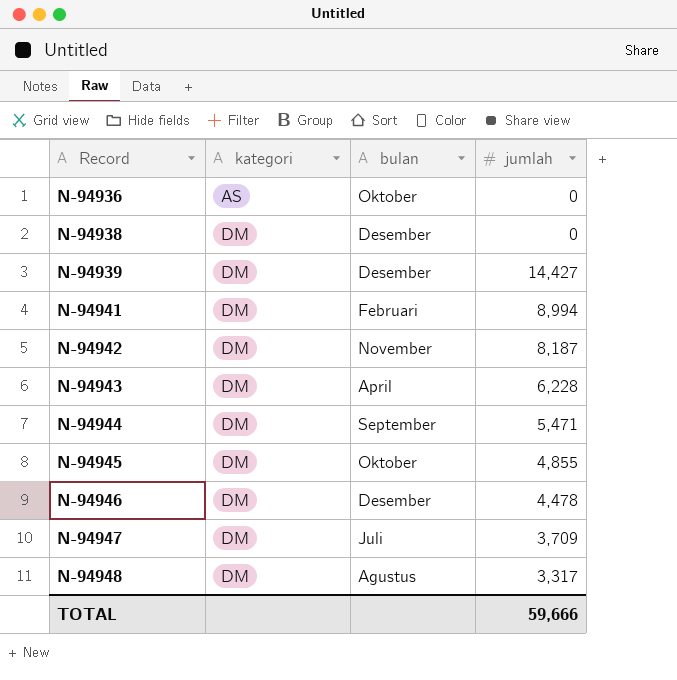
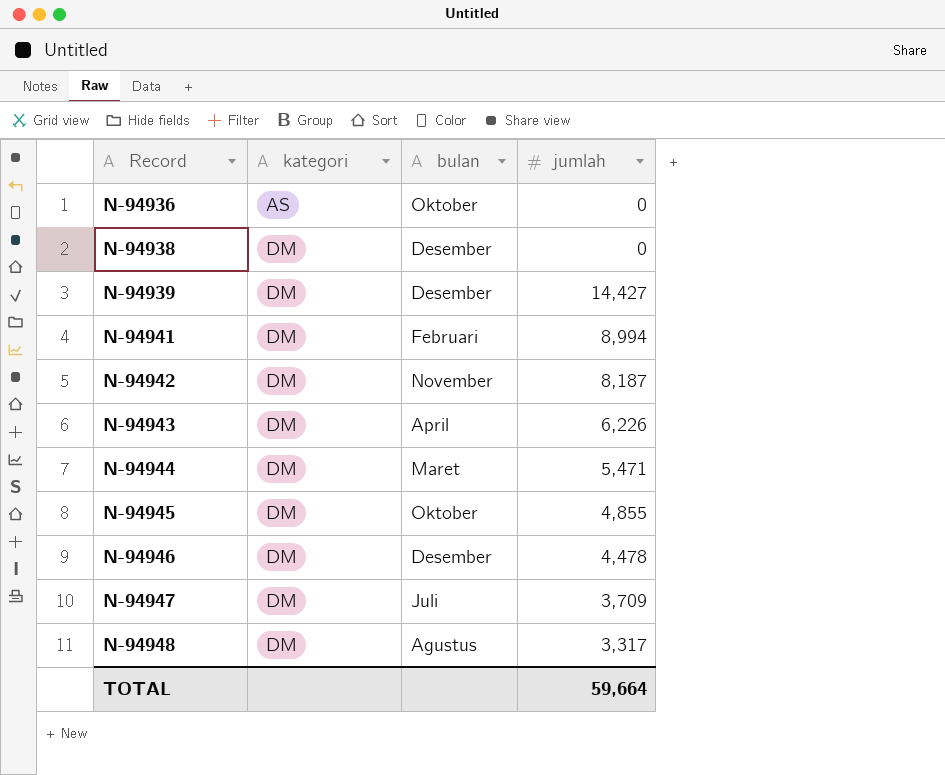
N-94943 | jumlah: 6,228 -> 6,226
N-94944 | bulan: September -> Maret
TOTAL | jumlah: 59,666 -> 59,664

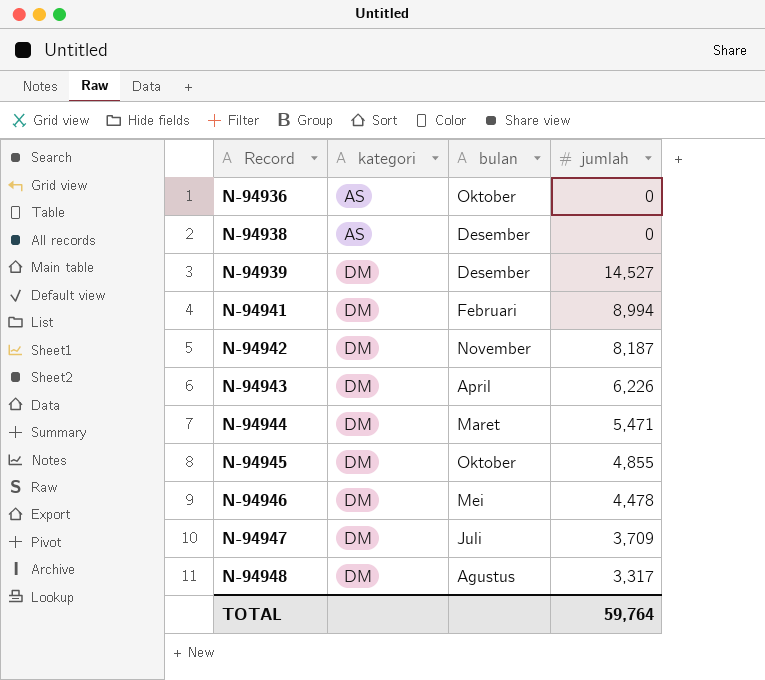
N-94938 | kategori: DM -> AS
N-94939 | jumlah: 14,427 -> 14,527
N-94946 | bulan: Desember -> Mei
TOTAL | jumlah: 59,664 -> 59,764

